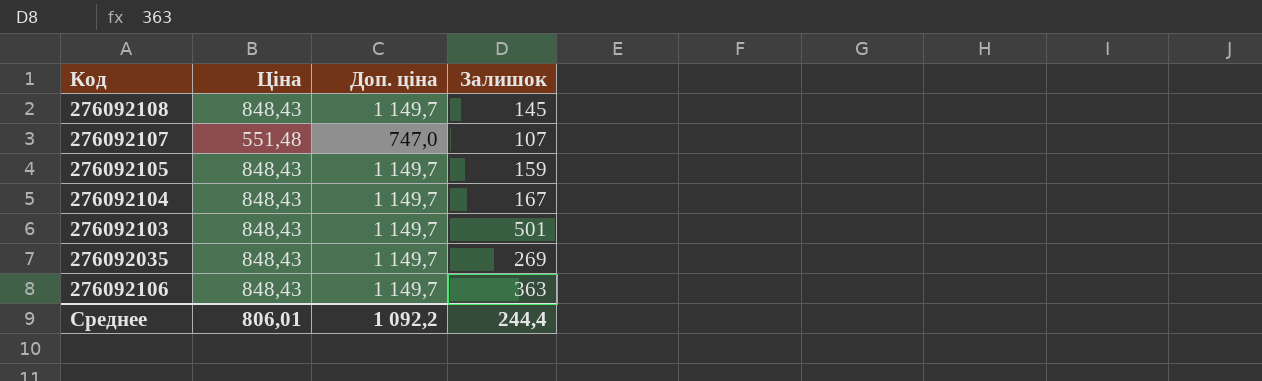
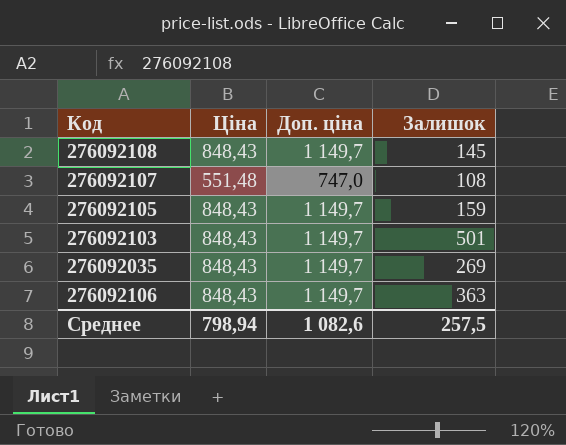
row 276092104: 848,43 | 1 149,7 | 167 -> none
276092107 | Залишок: 107 -> 108
Среднее | Ціна: 806,01 -> 798,94
Среднее | Доп. ціна: 1 092,2 -> 1 082,6
Среднее | Залишок: 244,4 -> 257,5

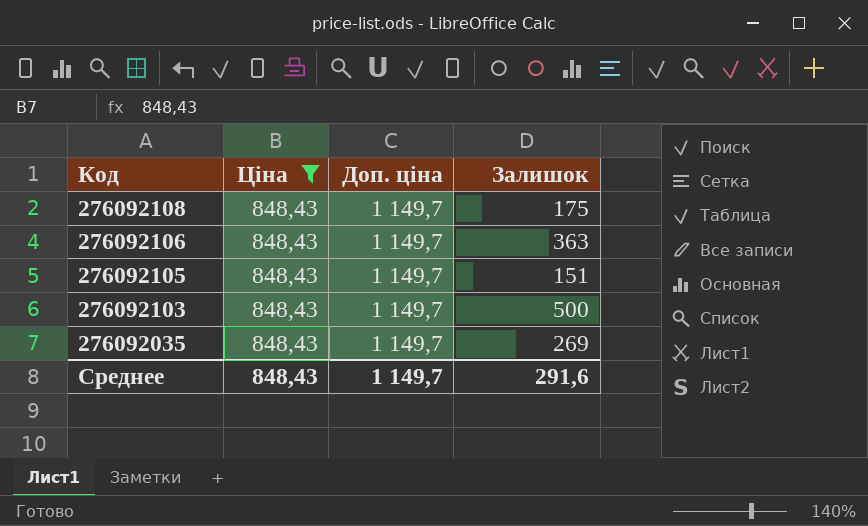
filter: none -> Ціна = 848,43
row order: none -> Код descending
276092108 | Залишок: 145 -> 175
276092105 | Залишок: 159 -> 151
276092103 | Залишок: 501 -> 500
Среднее | Ціна: 798,94 -> 848,43
Среднее | Доп. ціна: 1 082,6 -> 1 149,7
Среднее | Залишок: 257,5 -> 291,6

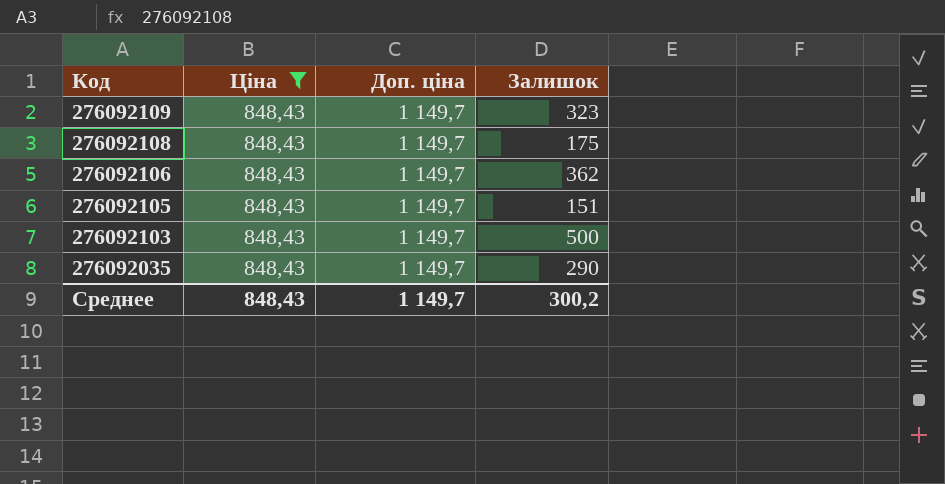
row 276092109: none -> 848,43 | 1 149,7 | 323
276092106 | Залишок: 363 -> 362
276092035 | Залишок: 269 -> 290
Среднее | Залишок: 291,6 -> 300,2

